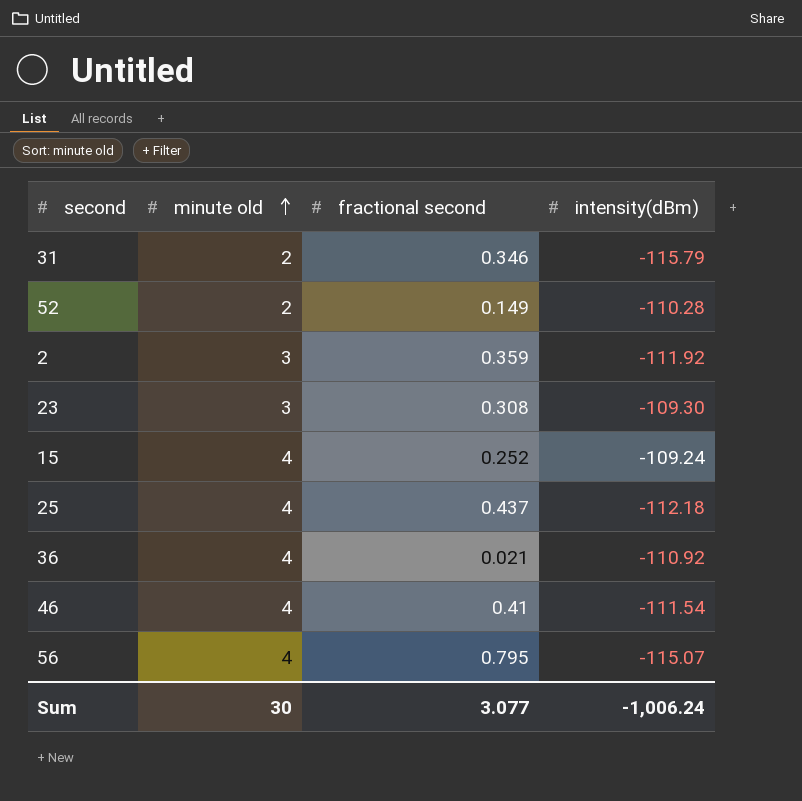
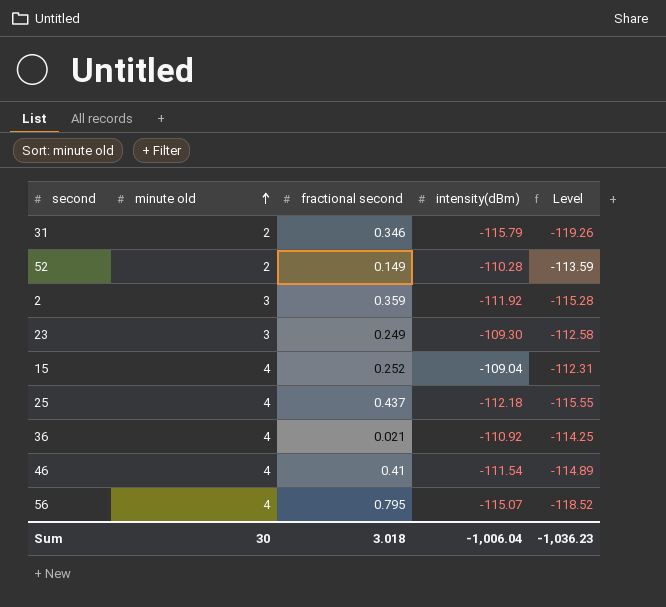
column Level | formula: none -> [intensity(dBm)] * 1.03
23 | fractional second: 0.308 -> 0.249
15 | intensity(dBm): -109.24 -> -109.04
Sum | fractional second: 3.077 -> 3.018
Sum | intensity(dBm): -1,006.24 -> -1,006.04

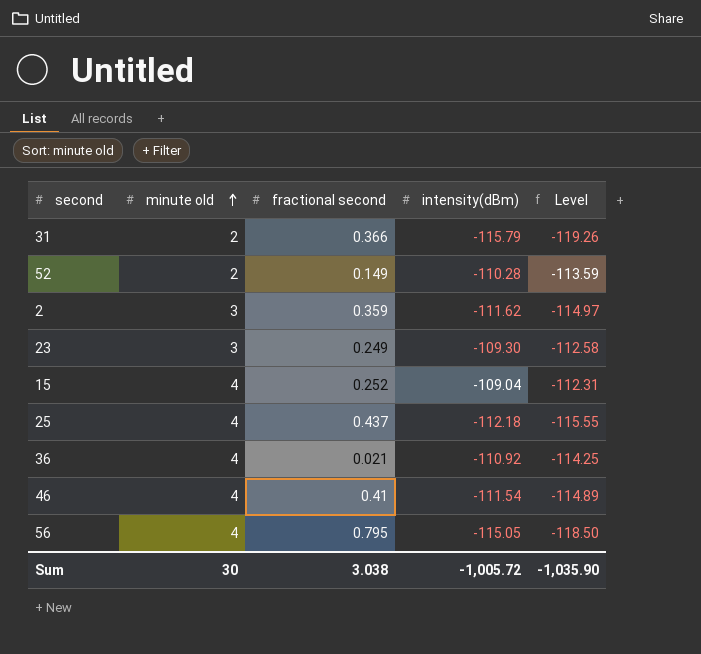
31 | fractional second: 0.346 -> 0.366
2 | intensity(dBm): -111.92 -> -111.62
2 | Level: -115.28 -> -114.97
56 | intensity(dBm): -115.07 -> -115.05
56 | Level: -118.52 -> -118.50
Sum | fractional second: 3.018 -> 3.038
Sum | intensity(dBm): -1,006.04 -> -1,005.72
Sum | Level: -1,036.23 -> -1,035.90

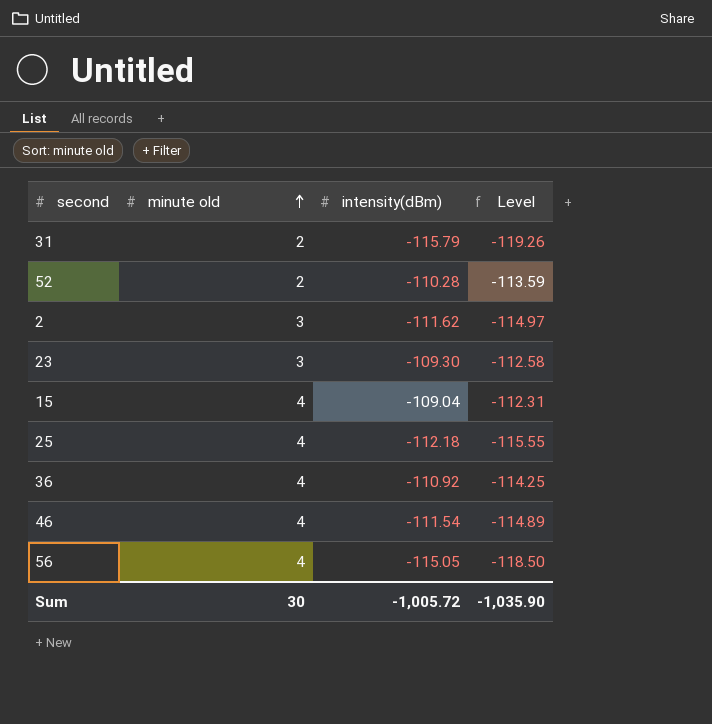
column fractional second | position: 3 -> none

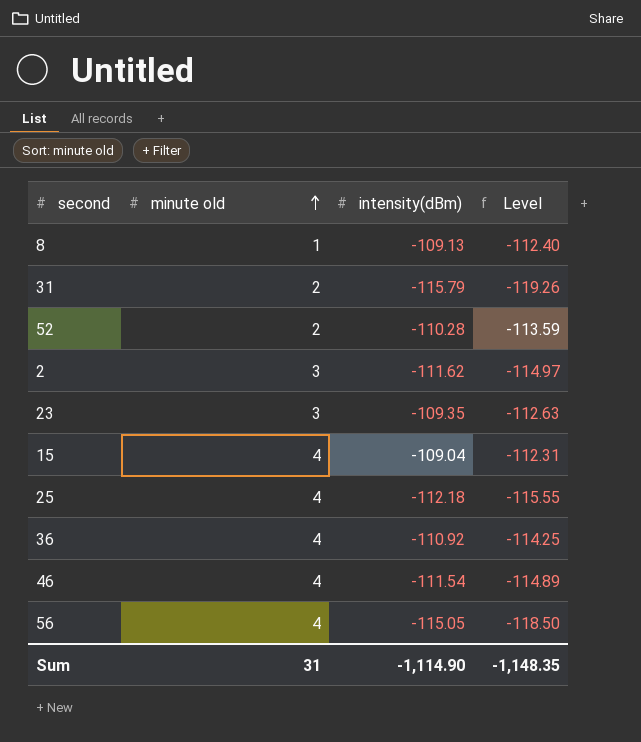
row 8: none -> 1 | -109.13 | -112.40
23 | intensity(dBm): -109.30 -> -109.35
23 | Level: -112.58 -> -112.63
Sum | minute old: 30 -> 31
Sum | intensity(dBm): -1,005.72 -> -1,114.90
Sum | Level: -1,035.90 -> -1,148.35

